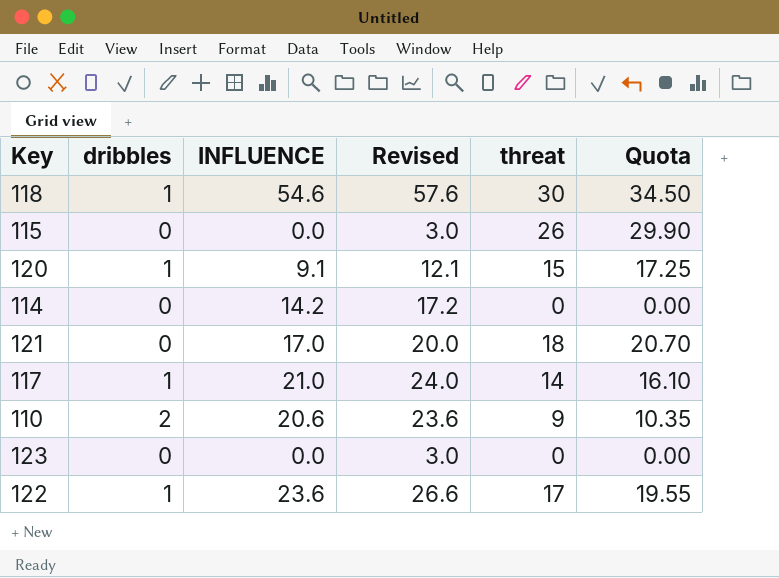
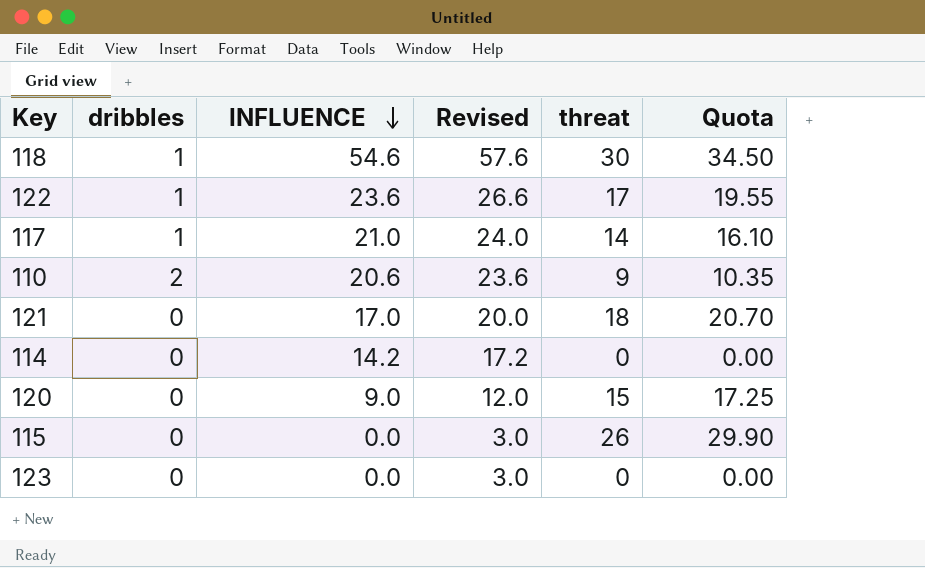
row order: none -> INFLUENCE descending
120 | dribbles: 1 -> 0
120 | INFLUENCE: 9.1 -> 9.0
120 | Revised: 12.1 -> 12.0

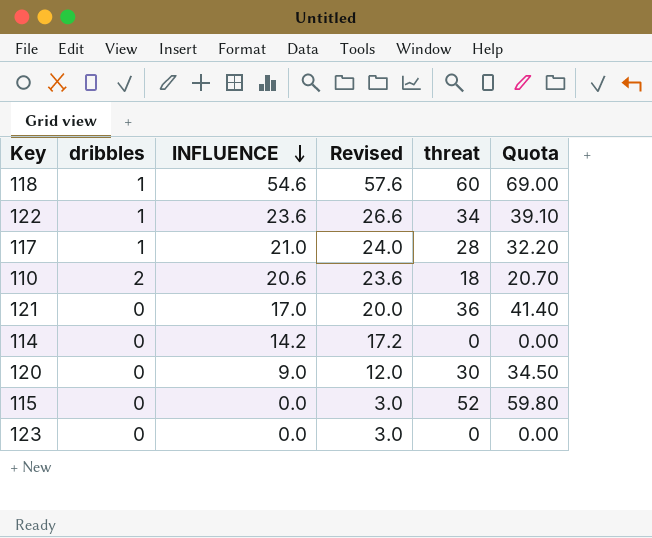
118 | threat: 30 -> 60
118 | Quota: 34.50 -> 69.00
122 | threat: 17 -> 34
122 | Quota: 19.55 -> 39.10
117 | threat: 14 -> 28
117 | Quota: 16.10 -> 32.20
110 | threat: 9 -> 18
110 | Quota: 10.35 -> 20.70
121 | threat: 18 -> 36
121 | Quota: 20.70 -> 41.40
120 | threat: 15 -> 30
120 | Quota: 17.25 -> 34.50
115 | threat: 26 -> 52
115 | Quota: 29.90 -> 59.80

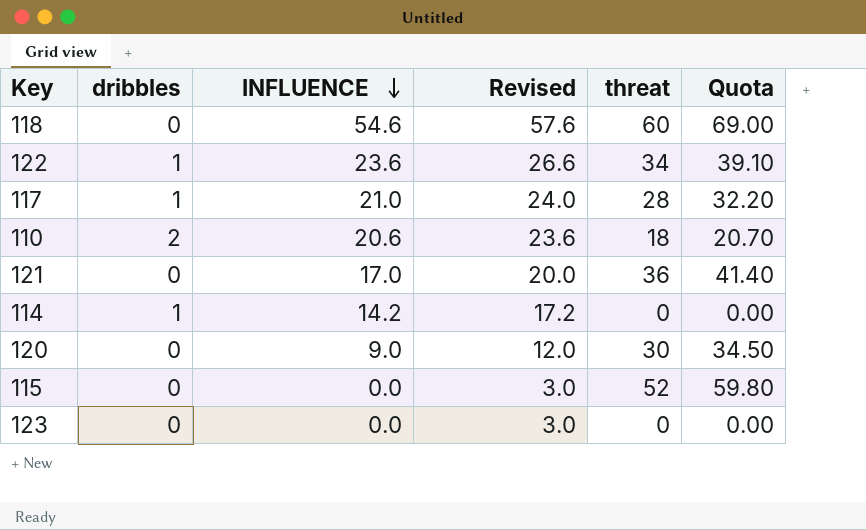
118 | dribbles: 1 -> 0
114 | dribbles: 0 -> 1

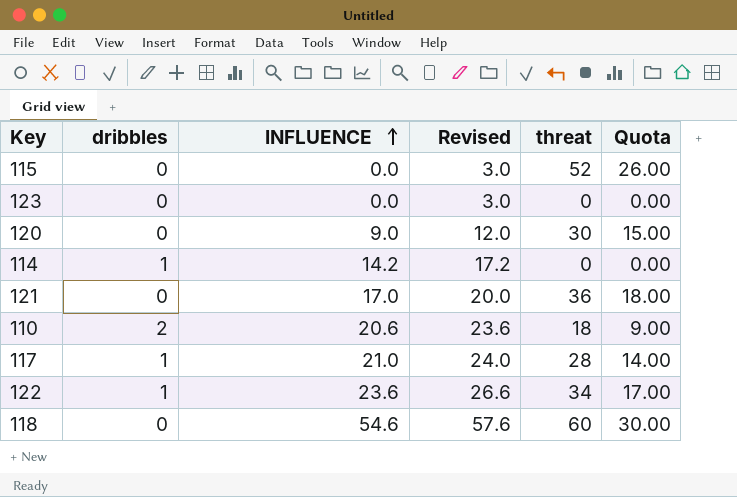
row order: INFLUENCE descending -> INFLUENCE ascending
column Quota | formula: [threat] * 1.15 -> [threat] * 0.5

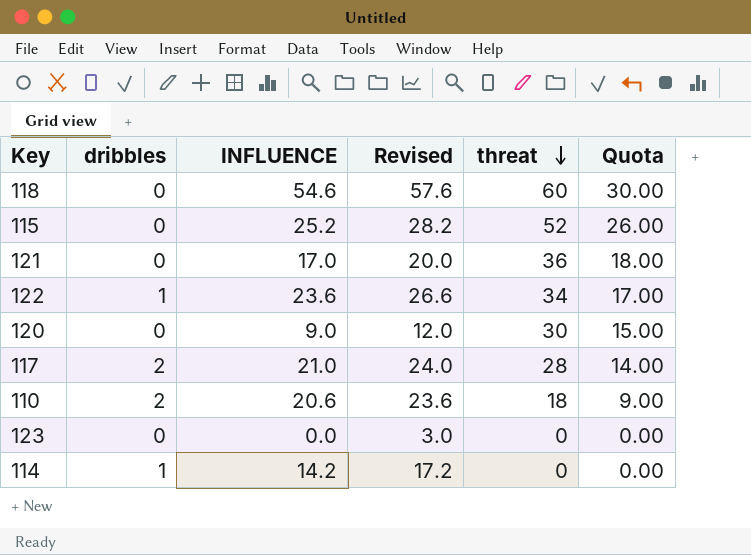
row order: INFLUENCE ascending -> threat descending
115 | INFLUENCE: 0.0 -> 25.2
115 | Revised: 3.0 -> 28.2
117 | dribbles: 1 -> 2

